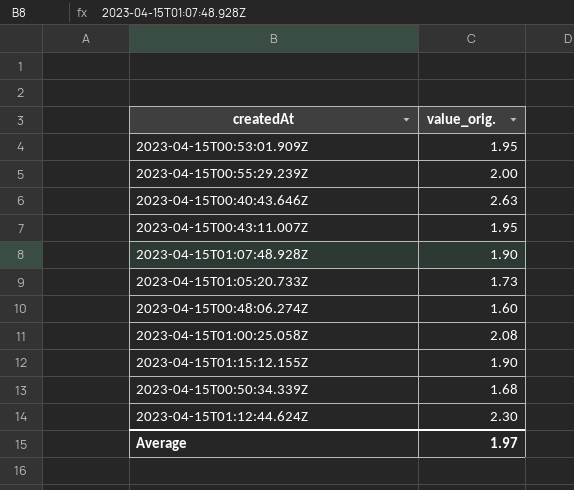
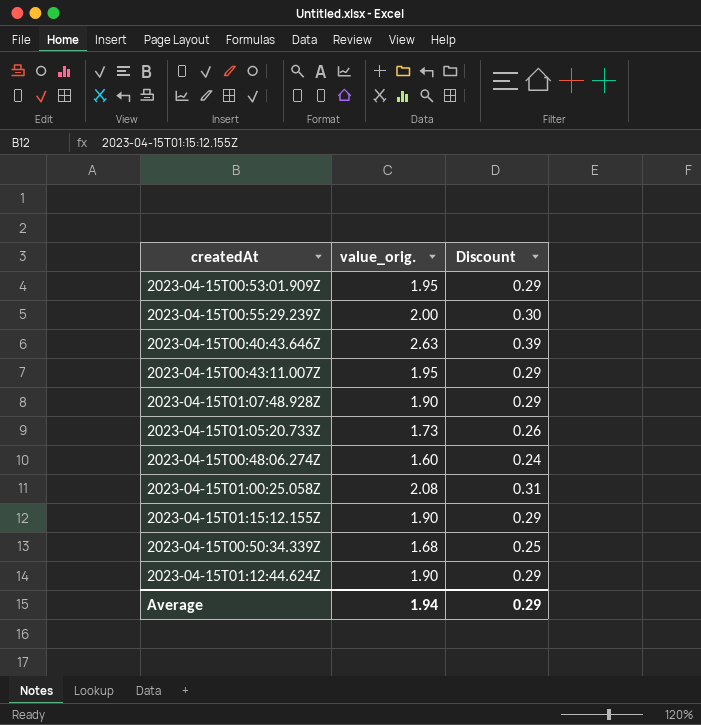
column Discount | formula: none -> [value_orig.] * 0.15
2023-04-15T01:12:44.624Z | value_orig.: 2.30 -> 1.90
Average | value_orig.: 1.97 -> 1.94

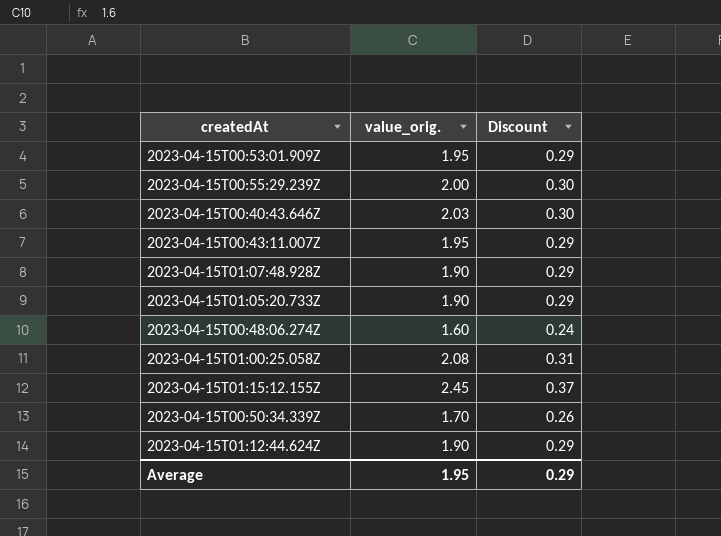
2023-04-15T00:40:43.646Z | value_orig.: 2.63 -> 2.03
2023-04-15T00:40:43.646Z | Discount: 0.39 -> 0.30
2023-04-15T01:05:20.733Z | value_orig.: 1.73 -> 1.90
2023-04-15T01:05:20.733Z | Discount: 0.26 -> 0.29
2023-04-15T01:15:12.155Z | value_orig.: 1.90 -> 2.45
2023-04-15T01:15:12.155Z | Discount: 0.29 -> 0.37
2023-04-15T00:50:34.339Z | value_orig.: 1.68 -> 1.70
2023-04-15T00:50:34.339Z | Discount: 0.25 -> 0.26
Average | value_orig.: 1.94 -> 1.95

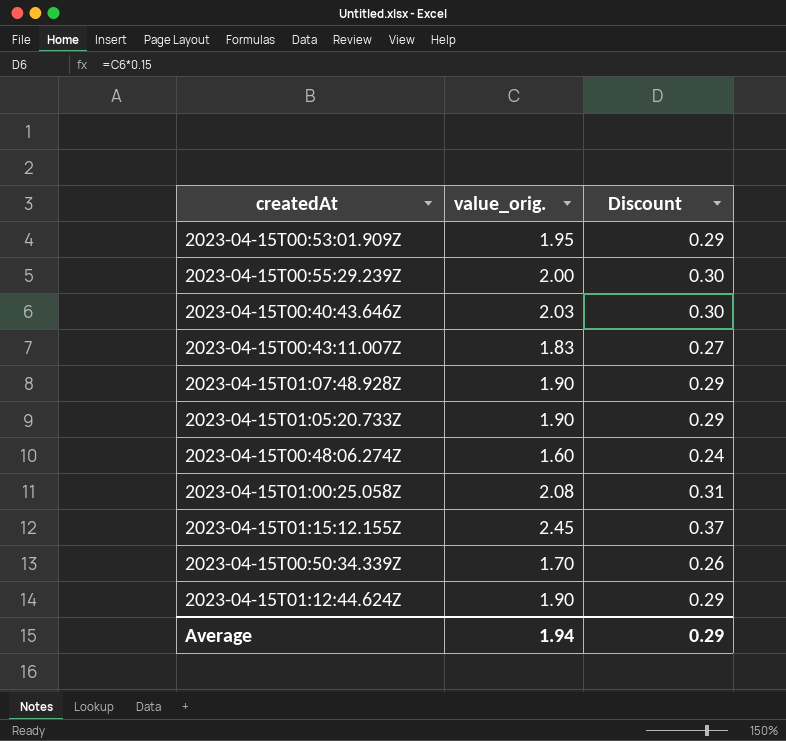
2023-04-15T00:43:11.007Z | value_orig.: 1.95 -> 1.83
2023-04-15T00:43:11.007Z | Discount: 0.29 -> 0.27
Average | value_orig.: 1.95 -> 1.94

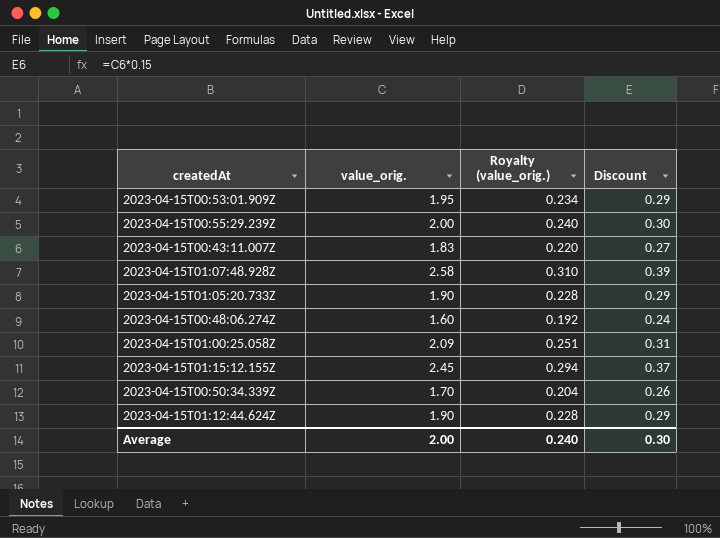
column Royalty (value_orig.) | formula: none -> [value_orig.] * 0.12
row 2023-04-15T00:40:43.646Z: 2.03 | 0.30 -> none
2023-04-15T01:07:48.928Z | value_orig.: 1.90 -> 2.58
2023-04-15T01:07:48.928Z | Discount: 0.29 -> 0.39
2023-04-15T01:00:25.058Z | value_orig.: 2.08 -> 2.09
Average | value_orig.: 1.94 -> 2.00
Average | Discount: 0.29 -> 0.30

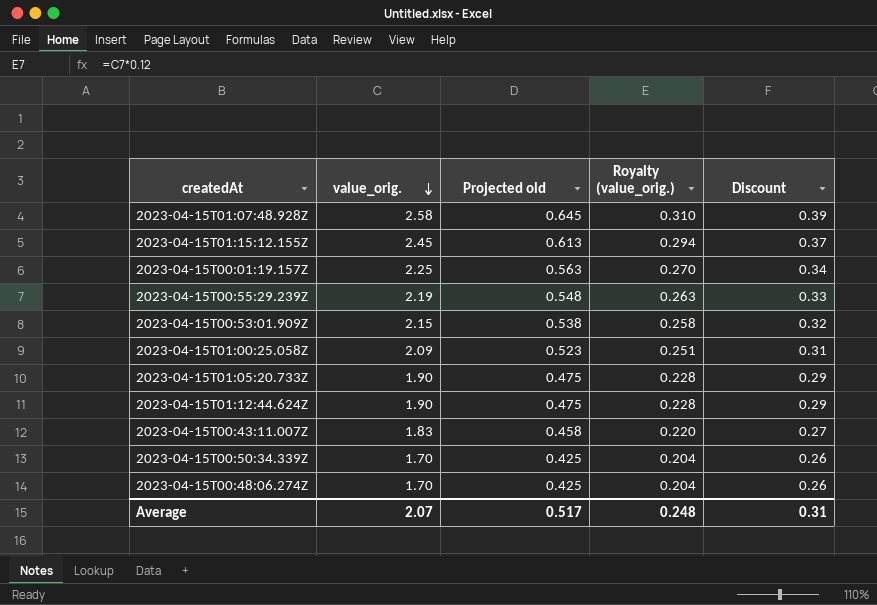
row order: none -> value_orig. descending
column Projected old | formula: none -> [value_orig.] * 0.25
row 2023-04-15T00:01:19.157Z: none -> 2.25 | 0.563 | 0.270 | 0.34
2023-04-15T00:55:29.239Z | value_orig.: 2.00 -> 2.19
2023-04-15T00:55:29.239Z | Royalty (value_orig.): 0.240 -> 0.263
2023-04-15T00:55:29.239Z | Discount: 0.30 -> 0.33
2023-04-15T00:53:01.909Z | value_orig.: 1.95 -> 2.15
2023-04-15T00:53:01.909Z | Royalty (value_orig.): 0.234 -> 0.258
2023-04-15T00:53:01.909Z | Discount: 0.29 -> 0.32
2023-04-15T00:48:06.274Z | value_orig.: 1.60 -> 1.70
2023-04-15T00:48:06.274Z | Royalty (value_orig.): 0.192 -> 0.204
2023-04-15T00:48:06.274Z | Discount: 0.24 -> 0.26
Average | value_orig.: 2.00 -> 2.07
Average | Royalty (value_orig.): 0.240 -> 0.248
Average | Discount: 0.30 -> 0.31

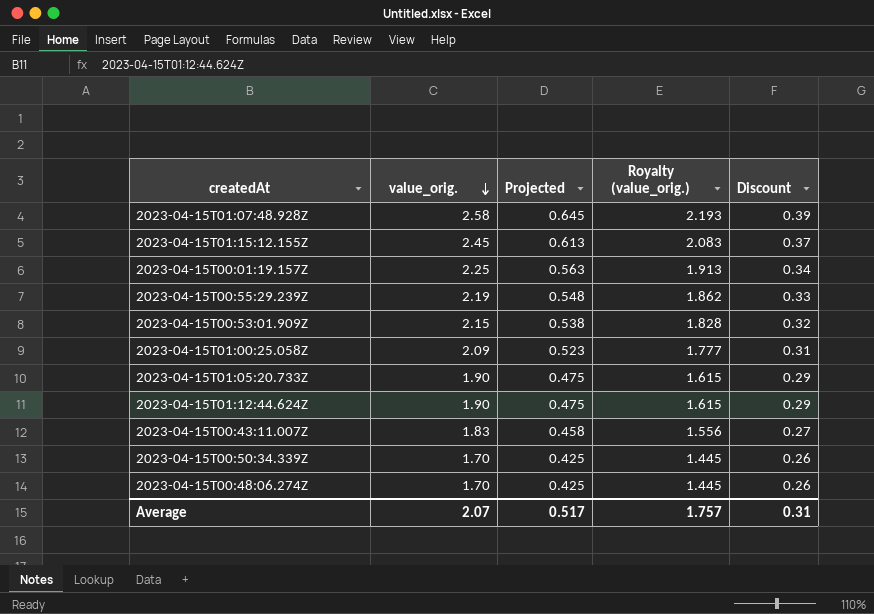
column name: Projected old -> Projected
column Royalty (value_orig.) | formula: [value_orig.] * 0.12 -> [value_orig.] * 0.85
Average | Royalty (value_orig.): 0.248 -> 1.757

